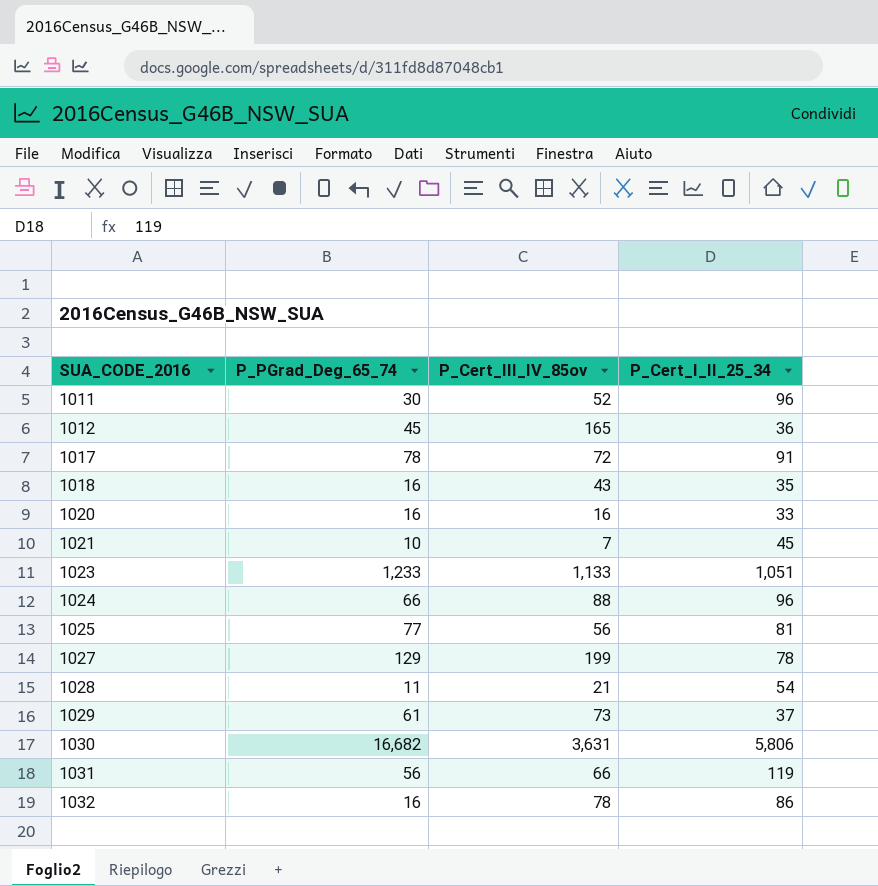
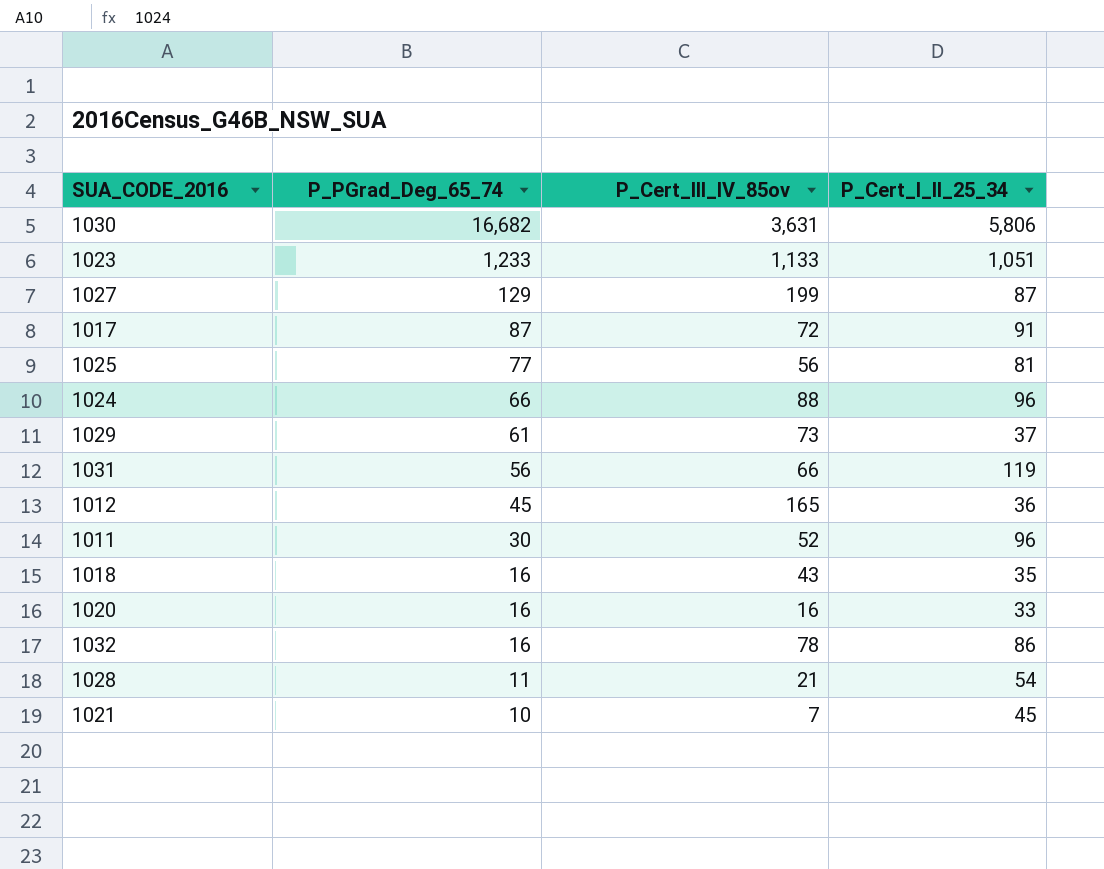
row order: SUA_CODE_2016 ascending -> P_PGrad_Deg_65_74 descending
1027 | P_Cert_I_II_25_34: 78 -> 87
1017 | P_PGrad_Deg_65_74: 78 -> 87

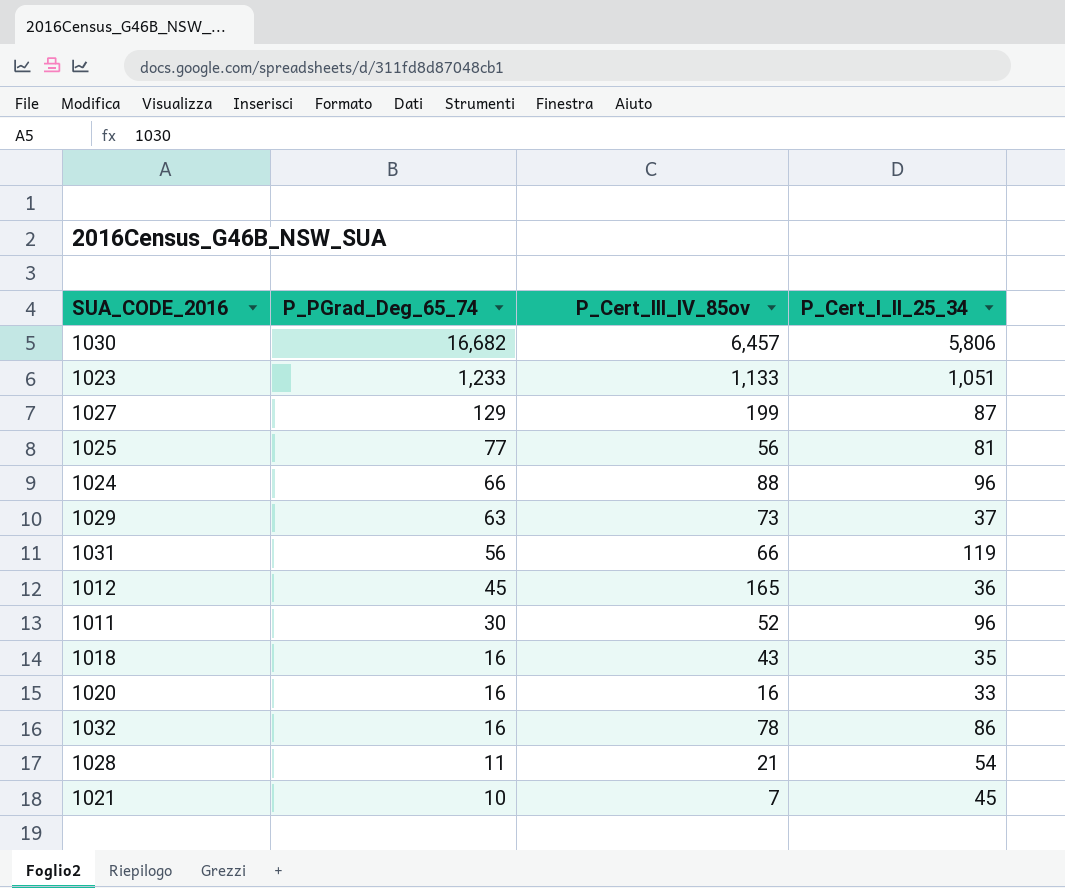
row 1017: 87 | 72 | 91 -> none
1030 | P_Cert_III_IV_85ov: 3,631 -> 6,457
1029 | P_PGrad_Deg_65_74: 61 -> 63

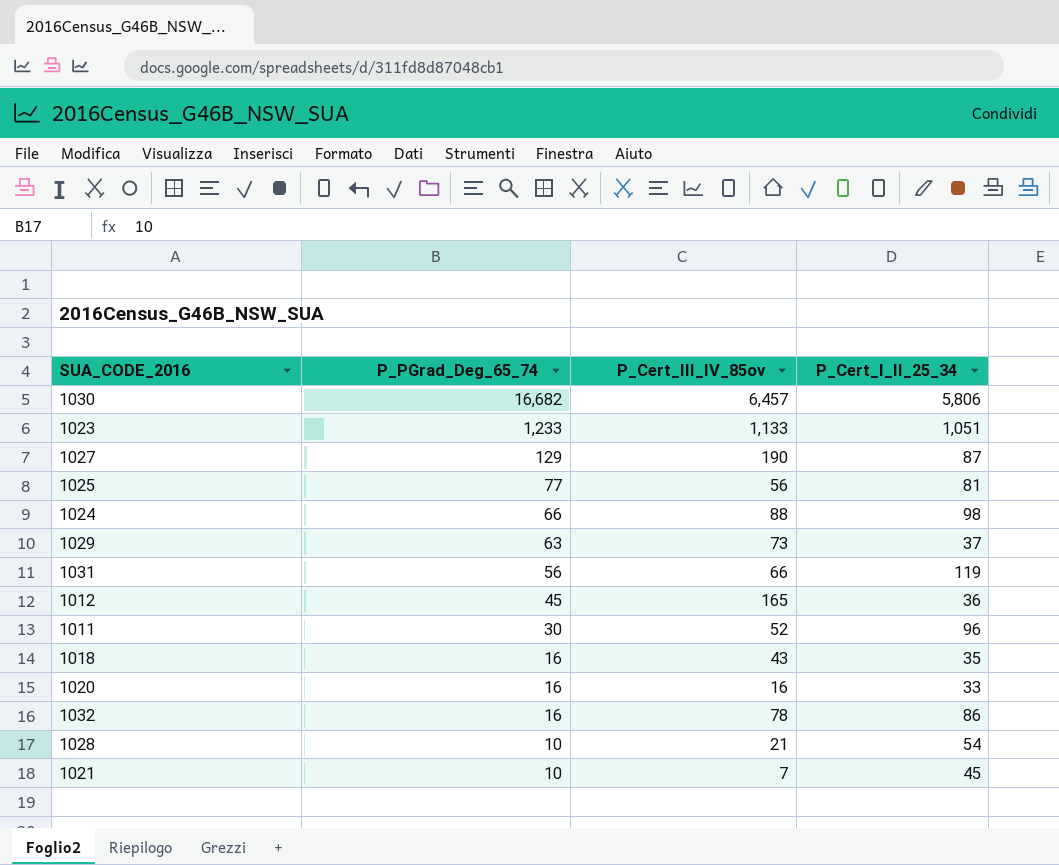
1027 | P_Cert_III_IV_85ov: 199 -> 190
1024 | P_Cert_I_II_25_34: 96 -> 98
1028 | P_PGrad_Deg_65_74: 11 -> 10

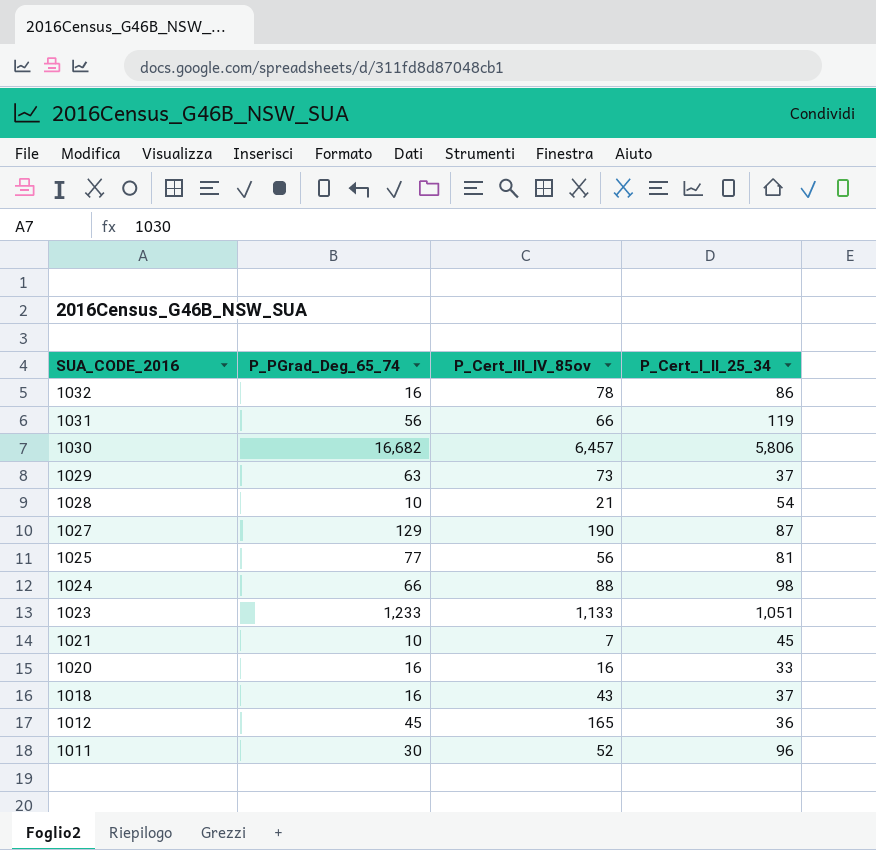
row order: P_PGrad_Deg_65_74 descending -> SUA_CODE_2016 descending
1018 | P_Cert_I_II_25_34: 35 -> 37

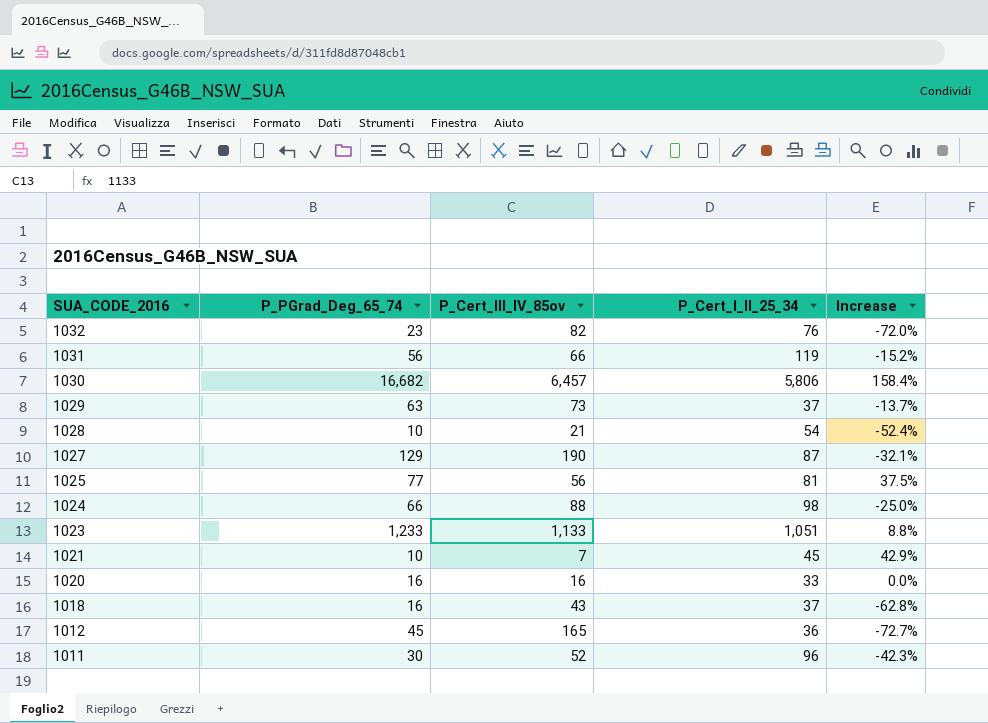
column Increase | formula: none -> ([P_PGrad_Deg_65_74] - [P_Cert_III_IV_85ov]) / [P_Cert_III_IV_85ov]
1032 | P_PGrad_Deg_65_74: 16 -> 23
1032 | P_Cert_III_IV_85ov: 78 -> 82
1032 | P_Cert_I_II_25_34: 86 -> 76

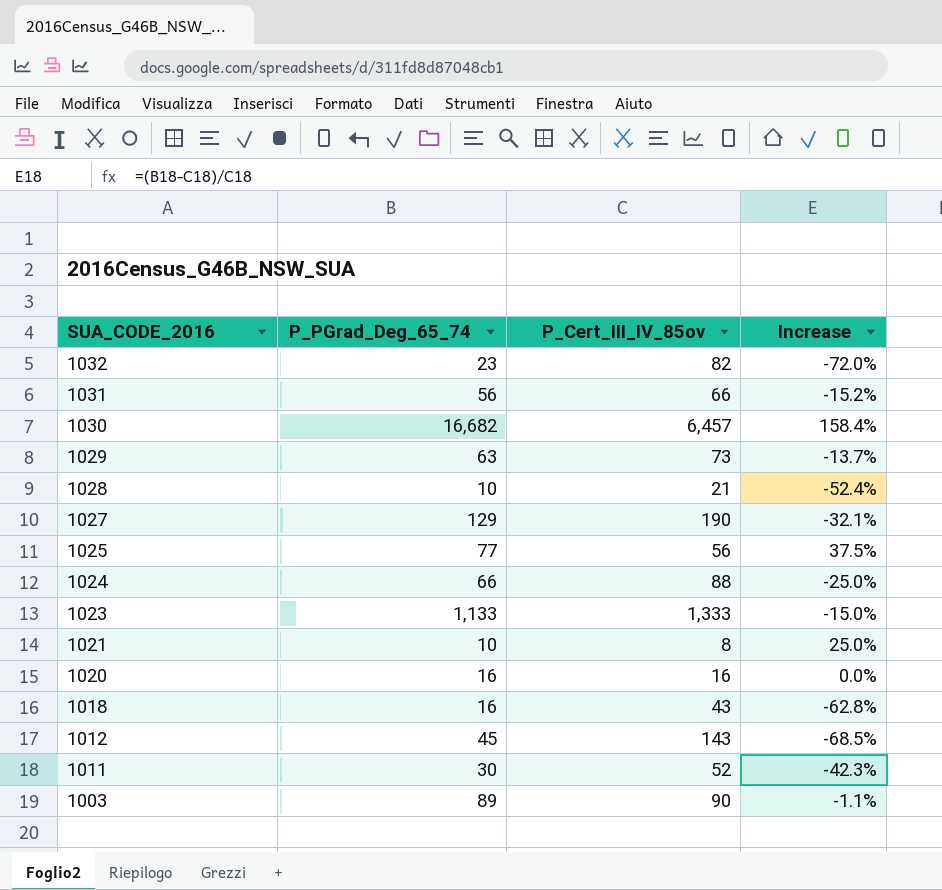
column P_Cert_I_II_25_34 | position: 4 -> none
1023 | P_PGrad_Deg_65_74: 1,233 -> 1,133
1023 | P_Cert_III_IV_85ov: 1,133 -> 1,333
1023 | Increase: 8.8% -> -15.0%
1021 | P_Cert_III_IV_85ov: 7 -> 8
1021 | Increase: 42.9% -> 25.0%
1012 | P_Cert_III_IV_85ov: 165 -> 143
1012 | Increase: -72.7% -> -68.5%
row 1003: none -> 89 | 90 | -1.1%

